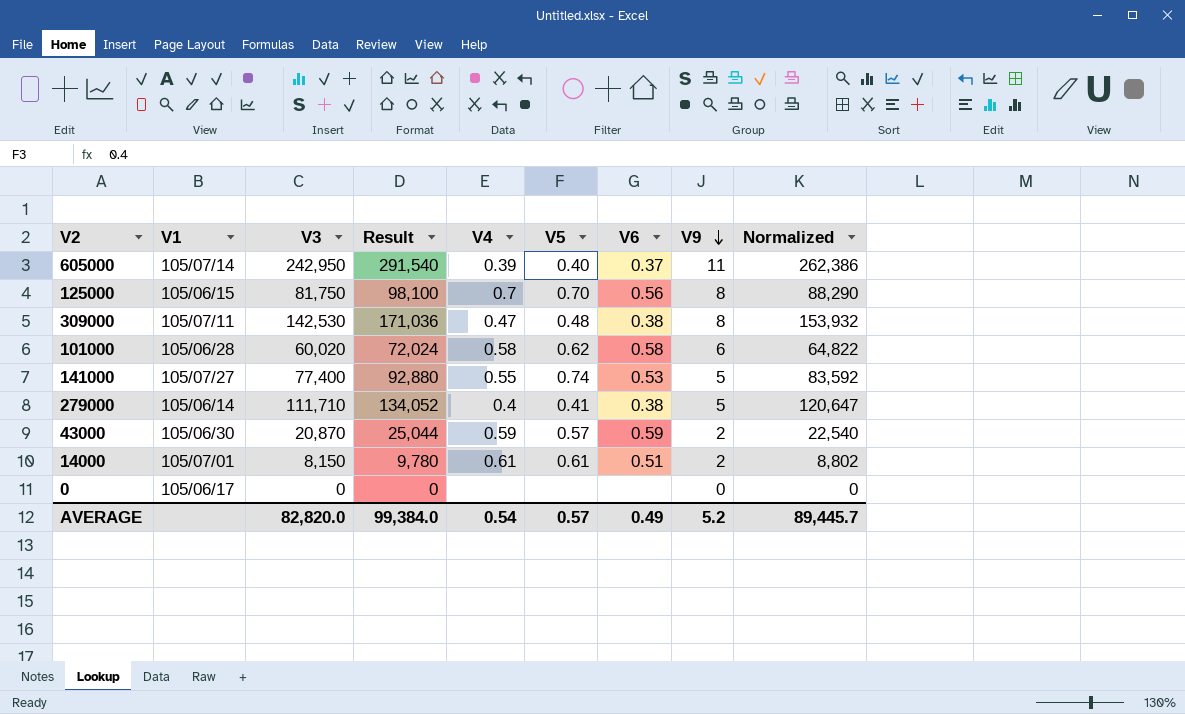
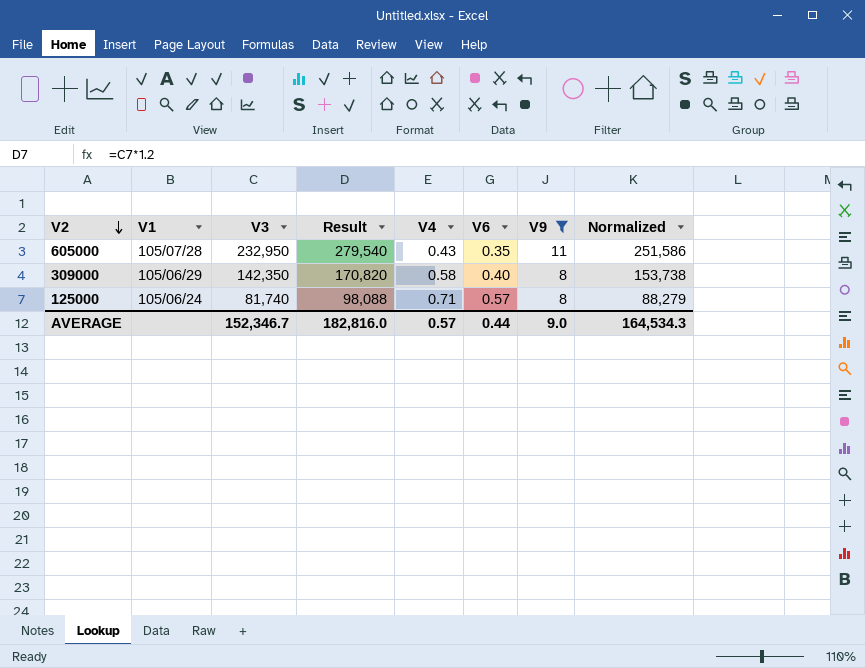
filter: none -> V9 >= 8
row order: V9 descending -> V2 descending
column V5 | position: 6 -> none
605000 | V1: 105/07/14 -> 105/07/28
605000 | V3: 242,950 -> 232,950
605000 | Result: 291,540 -> 279,540
605000 | V4: 0.39 -> 0.43
605000 | V6: 0.37 -> 0.35
605000 | Normalized: 262,386 -> 251,586
309000 | V1: 105/07/11 -> 105/06/29
309000 | V3: 142,530 -> 142,350
309000 | Result: 171,036 -> 170,820
309000 | V4: 0.47 -> 0.58
309000 | V6: 0.38 -> 0.40
309000 | Normalized: 153,932 -> 153,738
125000 | V1: 105/06/15 -> 105/06/24
125000 | V3: 81,750 -> 81,740
125000 | Result: 98,100 -> 98,088
125000 | V4: 0.7 -> 0.71
125000 | V6: 0.56 -> 0.57
125000 | Normalized: 88,290 -> 88,279
AVERAGE | V3: 82,820.0 -> 152,346.7
AVERAGE | Result: 99,384.0 -> 182,816.0
AVERAGE | V4: 0.54 -> 0.57
AVERAGE | V6: 0.49 -> 0.44
AVERAGE | V9: 5.2 -> 9.0
AVERAGE | Normalized: 89,445.7 -> 164,534.3

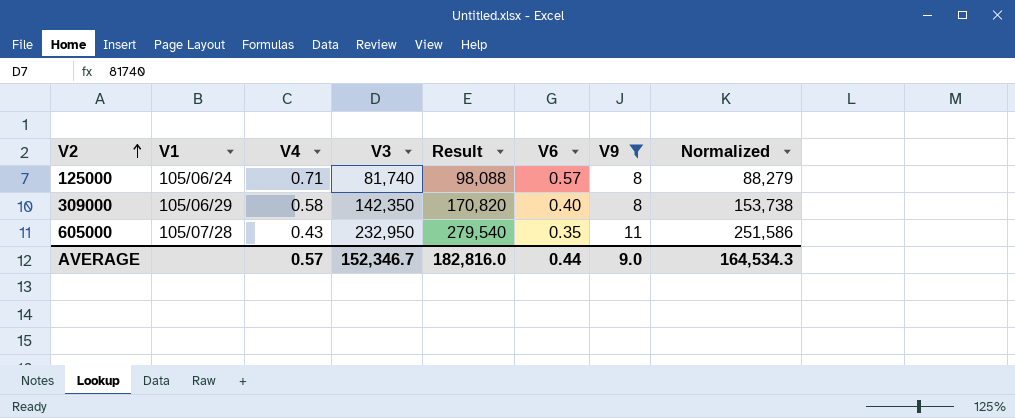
row order: V2 descending -> V2 ascending
column V4 | position: 5 -> 3

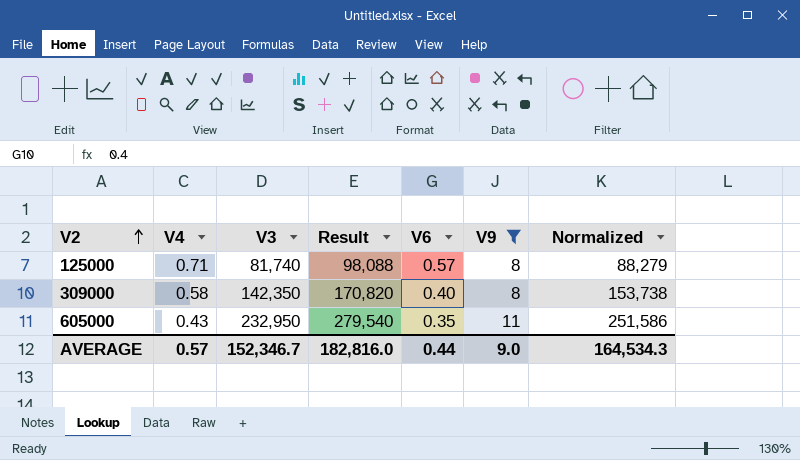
column V1 | position: 2 -> none

